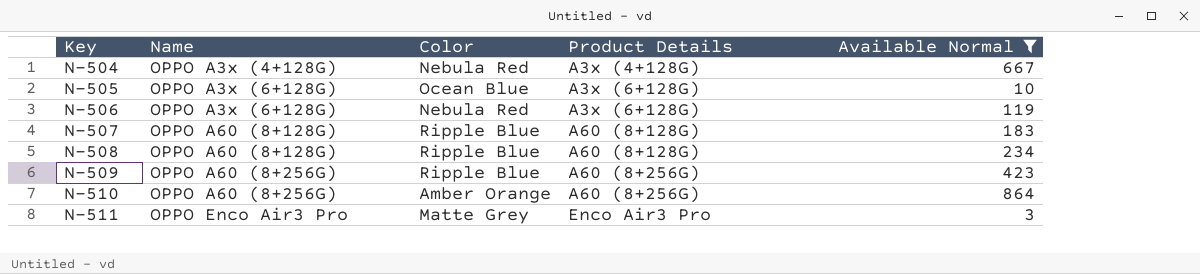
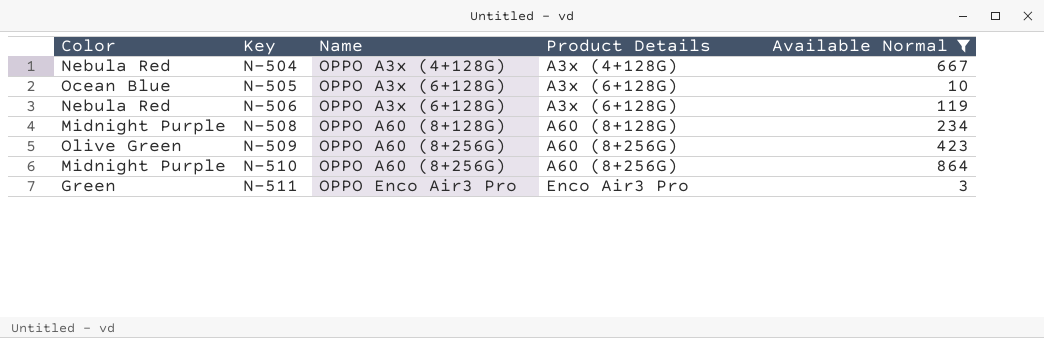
column Color | position: 3 -> 1
row N-507: OPPO A60 (8+128G) | Ripple Blue | A60 (8+128G) | 183 -> none
N-508 | Color: Ripple Blue -> Midnight Purple
N-509 | Color: Ripple Blue -> Olive Green
N-510 | Color: Amber Orange -> Midnight Purple
N-511 | Color: Matte Grey -> Green

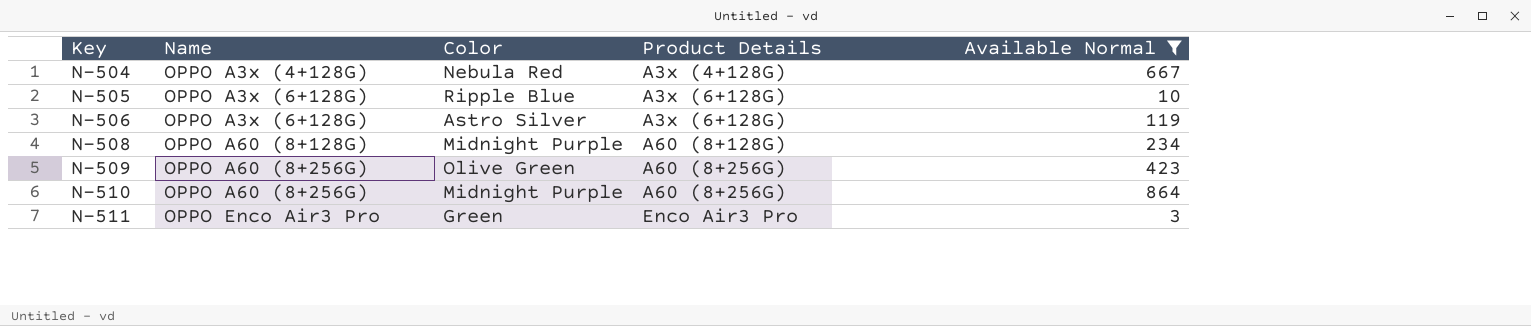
column Color | position: 1 -> 3
N-505 | Color: Ocean Blue -> Ripple Blue
N-506 | Color: Nebula Red -> Astro Silver

